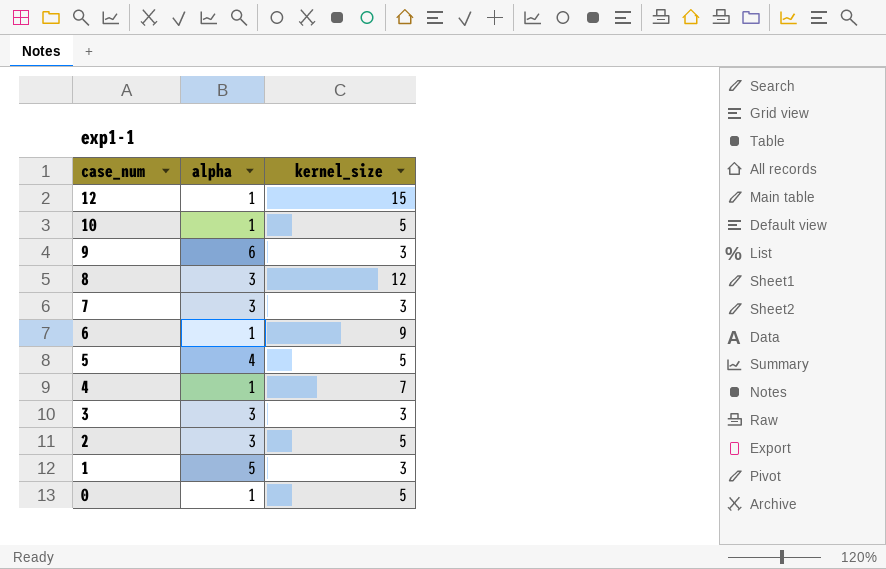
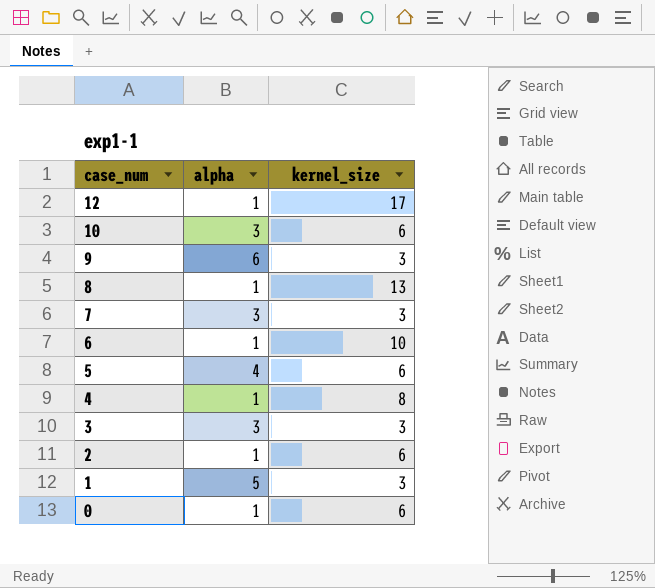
12 | kernel_size: 15 -> 17
10 | alpha: 1 -> 3
10 | kernel_size: 5 -> 6
8 | alpha: 3 -> 1
8 | kernel_size: 12 -> 13
6 | kernel_size: 9 -> 10
5 | kernel_size: 5 -> 6
4 | kernel_size: 7 -> 8
2 | alpha: 3 -> 1
2 | kernel_size: 5 -> 6
0 | kernel_size: 5 -> 6

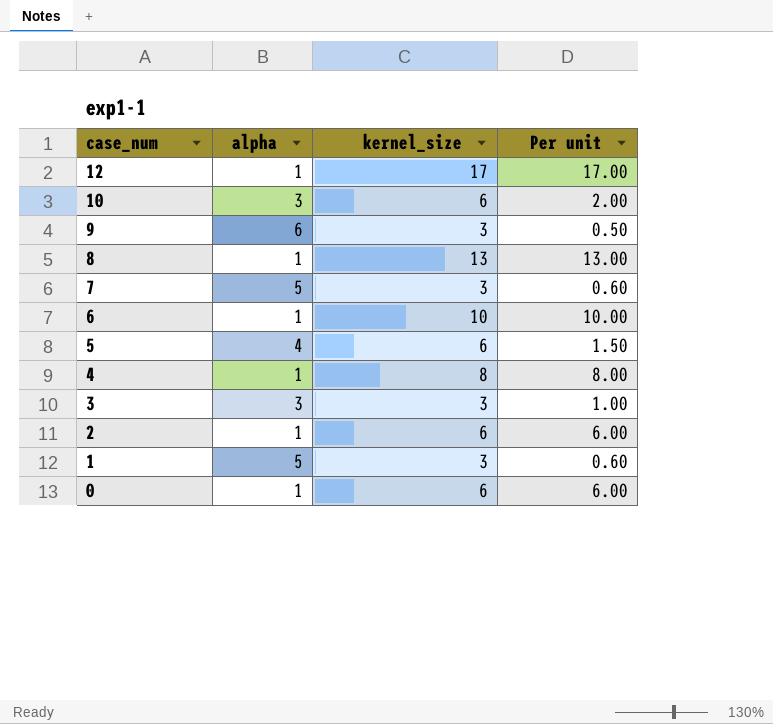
column Per unit | formula: none -> [kernel_size] / [alpha]
7 | alpha: 3 -> 5

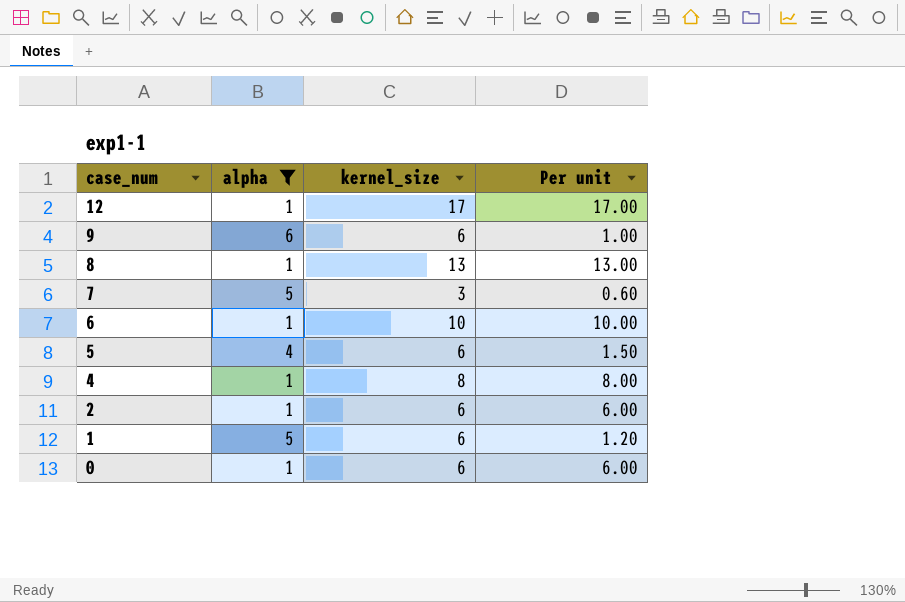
filter: none -> alpha != 3
9 | kernel_size: 3 -> 6
9 | Per unit: 0.50 -> 1.00
1 | kernel_size: 3 -> 6
1 | Per unit: 0.60 -> 1.20

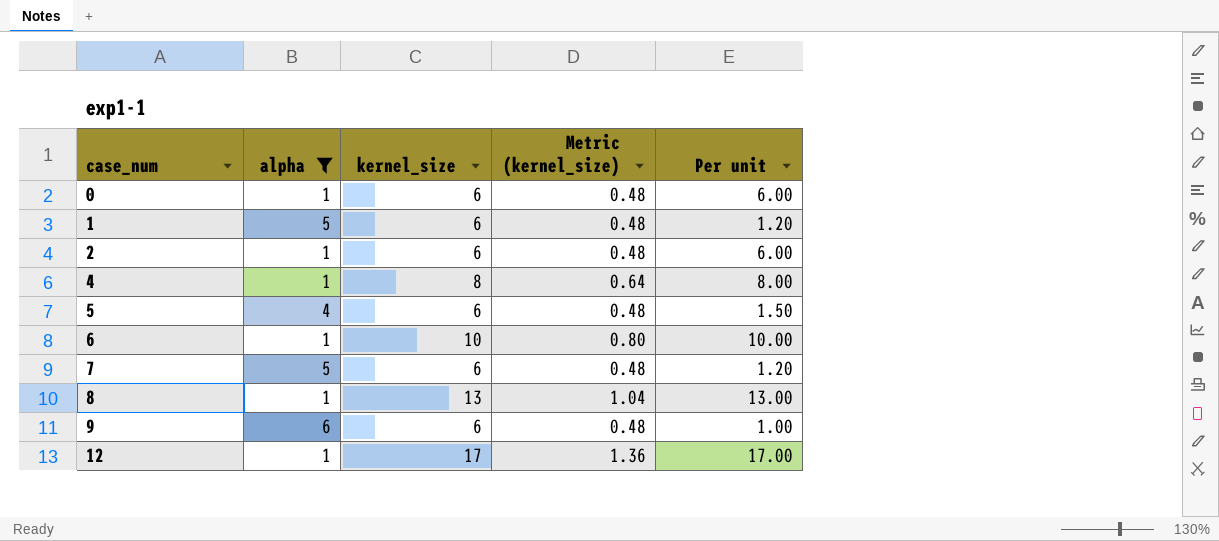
row order: case_num descending -> case_num ascending
column Metric (kernel_size) | formula: none -> [kernel_size] * 0.08
7 | kernel_size: 3 -> 6
7 | Per unit: 0.60 -> 1.20

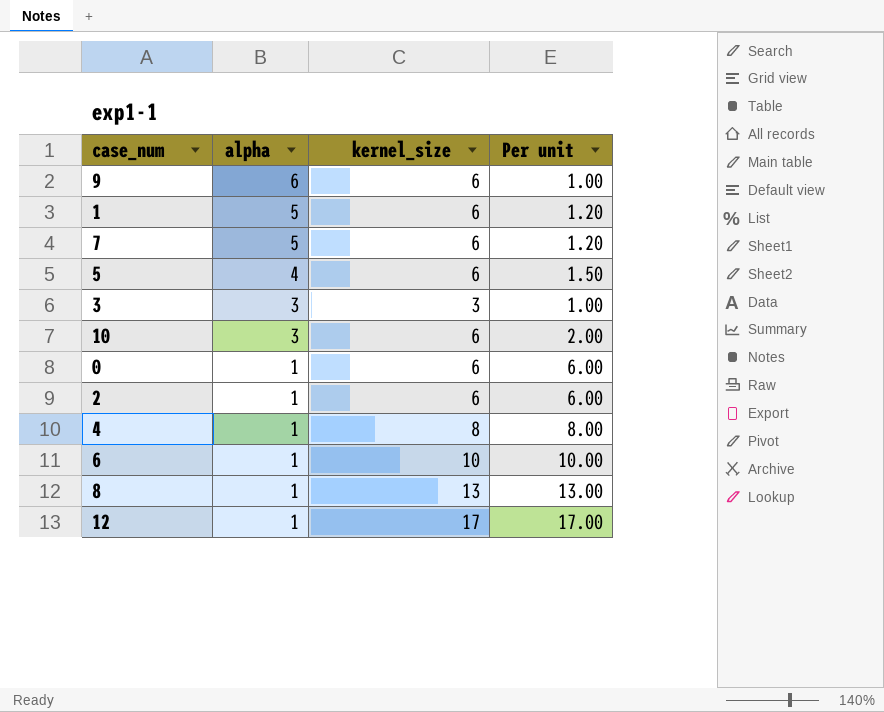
filter: alpha != 3 -> none
row order: case_num ascending -> alpha descending
column Metric (kernel_size) | formula: [kernel_size] * 0.08 -> none

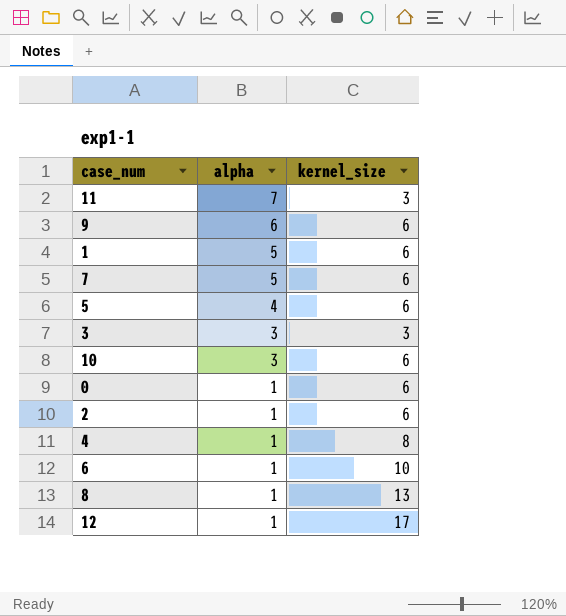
column Per unit | formula: [kernel_size] / [alpha] -> none
row 11: none -> 7 | 3

